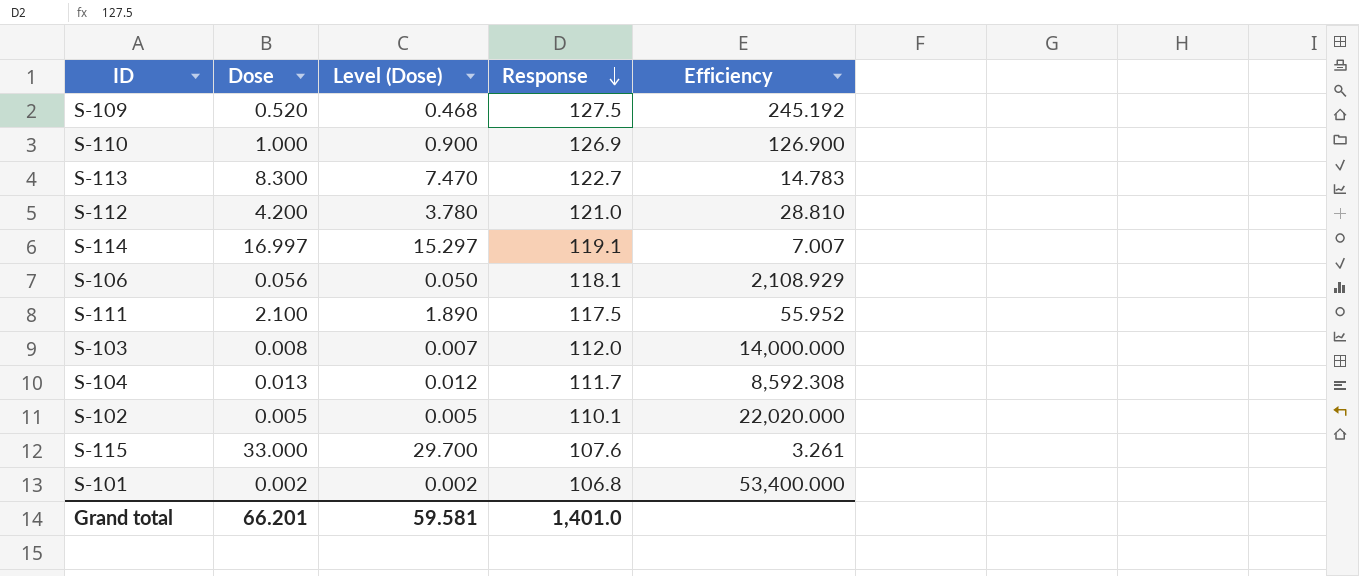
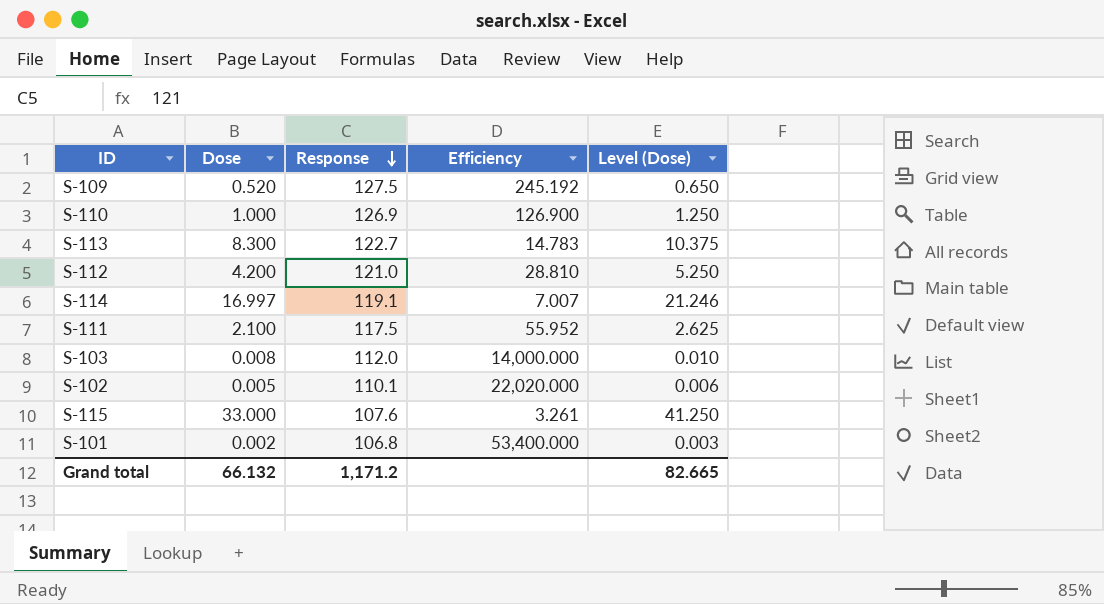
column Level (Dose) | formula: [Dose] * 0.9 -> [Dose] * 1.25
column Level (Dose) | position: 3 -> 5
row S-106: 0.056 | 0.050 | 118.1 | 2,108.929 -> none
row S-104: 0.013 | 0.012 | 111.7 | 8,592.308 -> none
Grand total | Dose: 66.201 -> 66.132
Grand total | Response: 1,401.0 -> 1,171.2
Grand total | Level (Dose): 59.581 -> 82.665

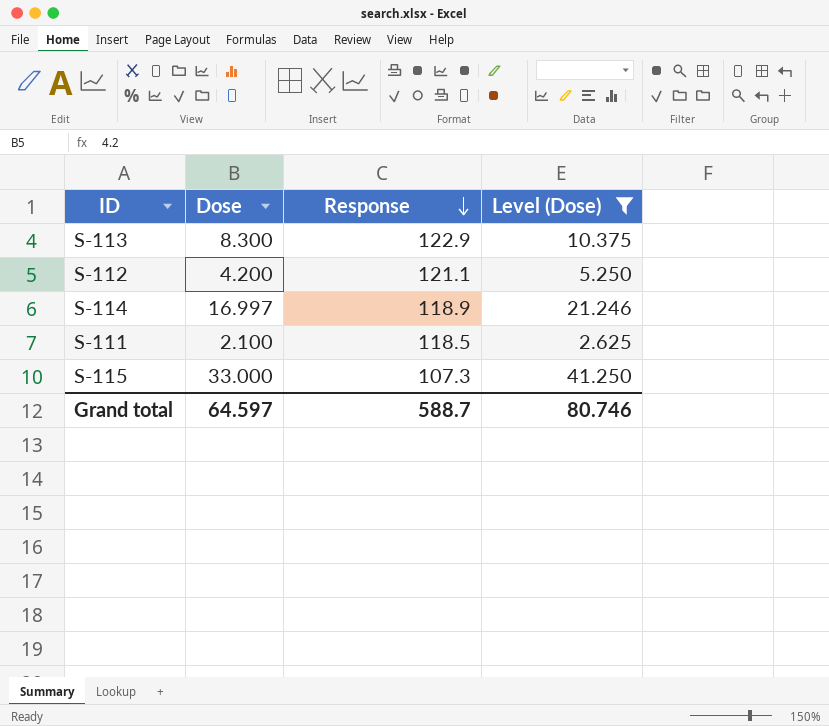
filter: none -> Level (Dose) >= 2.625
column Efficiency | formula: [Response] / [Dose] -> none
S-113 | Response: 122.7 -> 122.9
S-112 | Response: 121.0 -> 121.1
S-114 | Response: 119.1 -> 118.9
S-111 | Response: 117.5 -> 118.5
S-115 | Response: 107.6 -> 107.3
Grand total | Dose: 66.132 -> 64.597
Grand total | Response: 1,171.2 -> 588.7
Grand total | Level (Dose): 82.665 -> 80.746

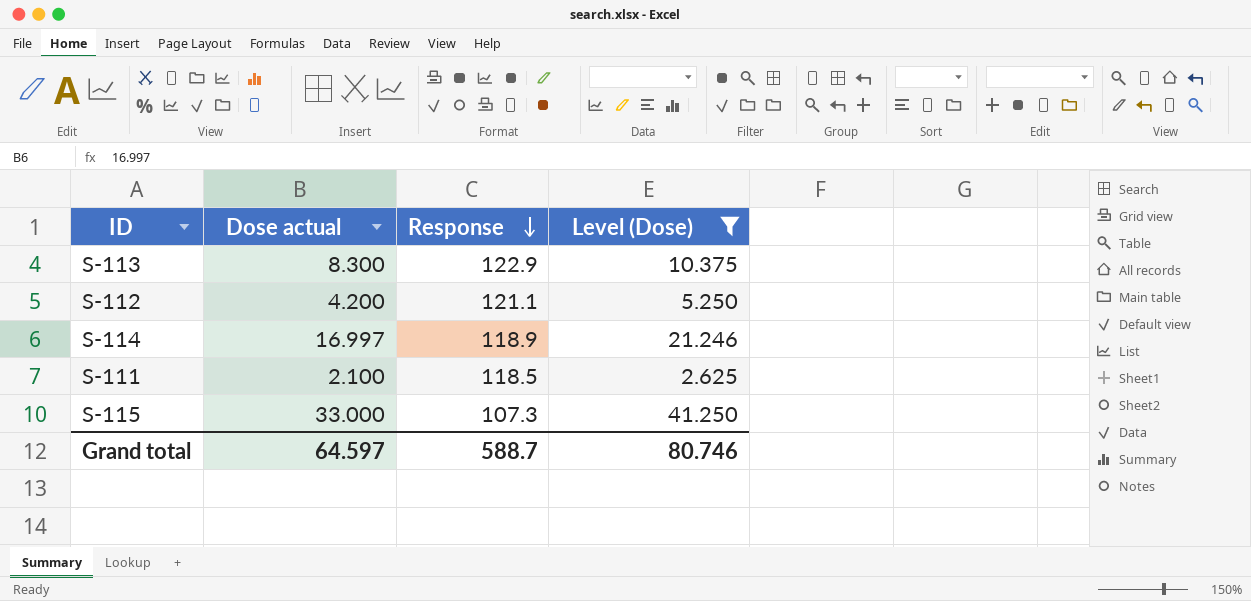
column name: Dose -> Dose actual

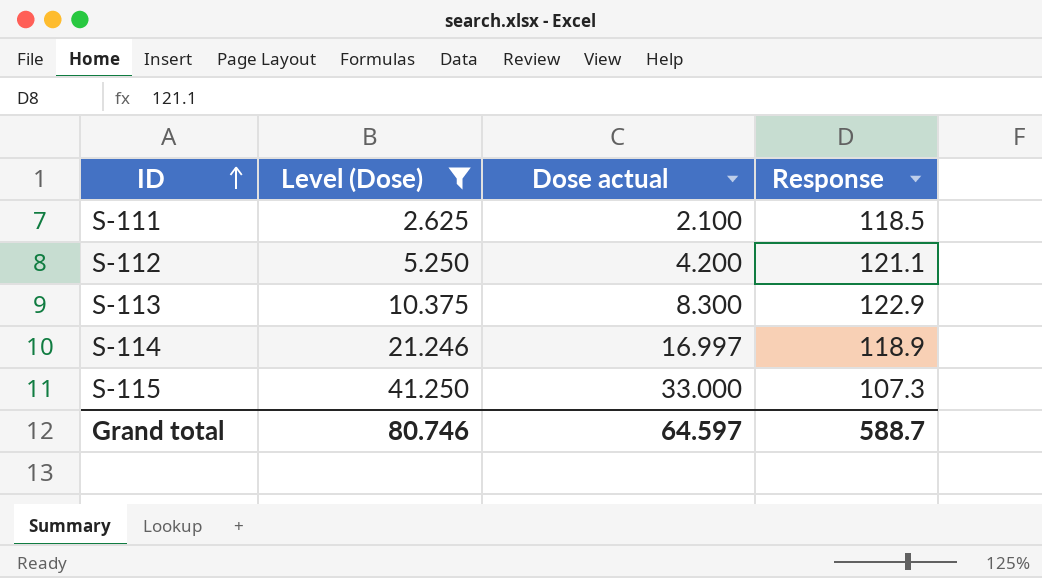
row order: Response descending -> ID ascending
column Level (Dose) | position: 4 -> 2

